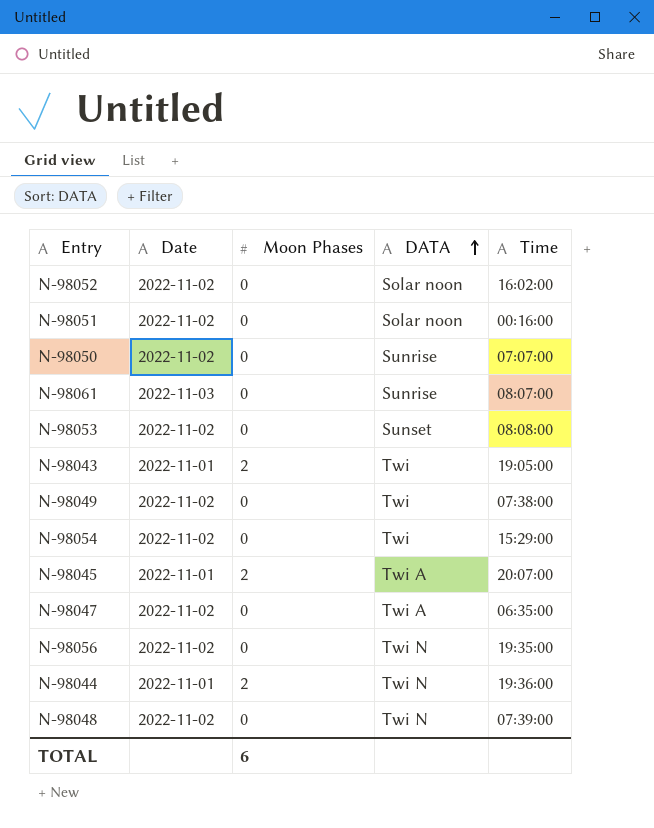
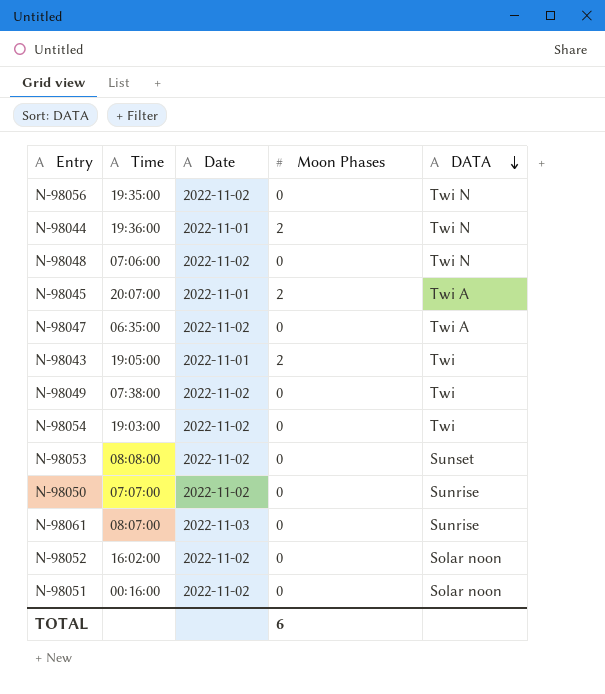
row order: DATA ascending -> DATA descending
column Time | position: 5 -> 2
N-98048 | Time: 07:39:00 -> 07:06:00
N-98054 | Time: 15:29:00 -> 19:03:00

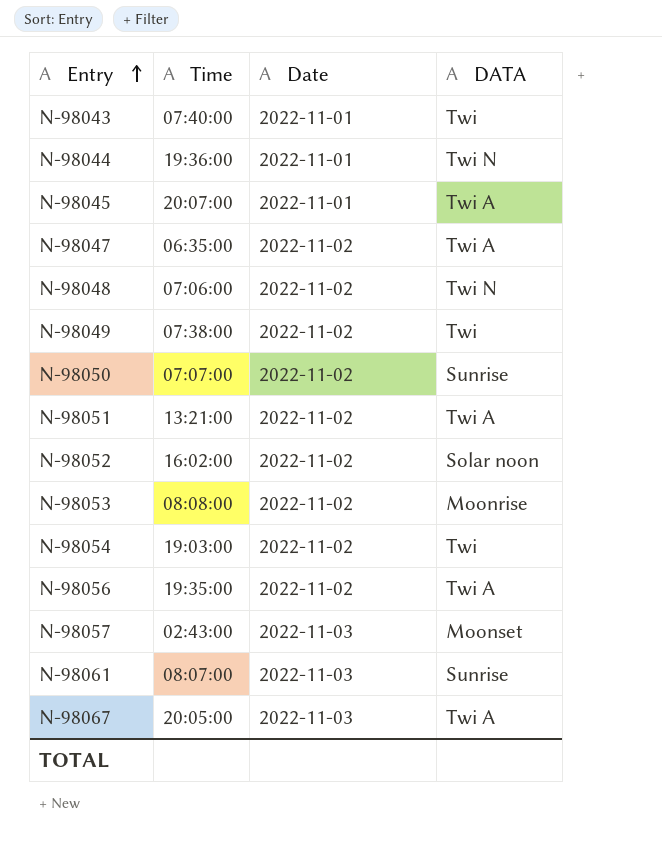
row order: DATA descending -> Entry ascending
column Moon Phases | position: 4 -> none
N-98043 | Time: 19:05:00 -> 07:40:00
N-98051 | Time: 00:16:00 -> 13:21:00
N-98051 | DATA: Solar noon -> Twi A
N-98053 | DATA: Sunset -> Moonrise
N-98056 | DATA: Twi N -> Twi A
row N-98057: none -> 02:43:00 | 2022-11-03 | Moonset
row N-98067: none -> 20:05:00 | 2022-11-03 | Twi A

